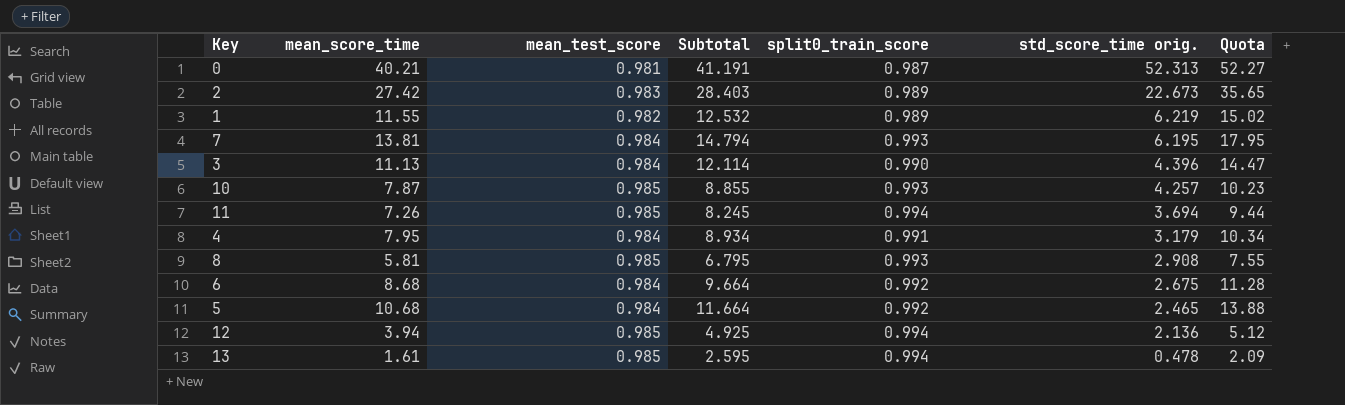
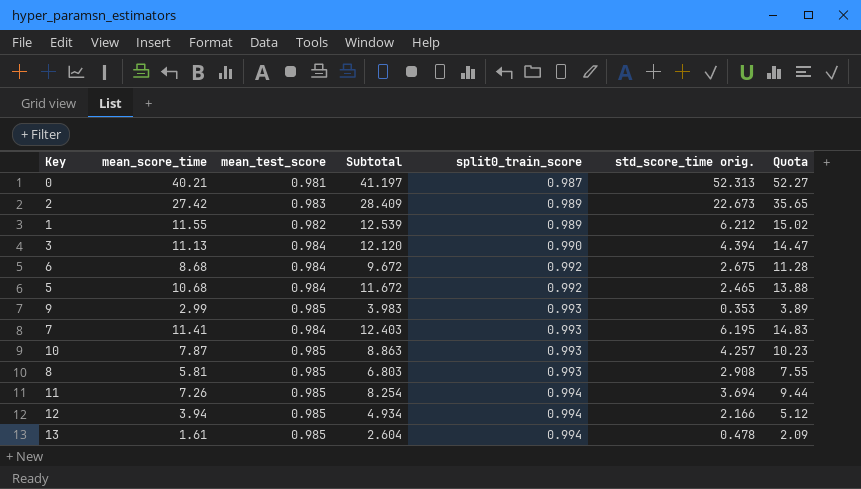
row order: std_score_time orig. descending -> split0_train_score ascending
column Subtotal | formula: [mean_score_time] + [mean_test_score] -> [mean_score_time] + [split0_train_score]
row 4: 7.95 | 0.984 | 8.934 | 0.991 | 3.179 | 10.34 -> none
1 | std_score_time orig.: 6.219 -> 6.212
3 | std_score_time orig.: 4.396 -> 4.394
row 9: none -> 2.99 | 0.985 | 3.983 | 0.993 | 0.353 | 3.89
7 | mean_score_time: 13.81 -> 11.41
7 | Quota: 17.95 -> 14.83
12 | std_score_time orig.: 2.136 -> 2.166

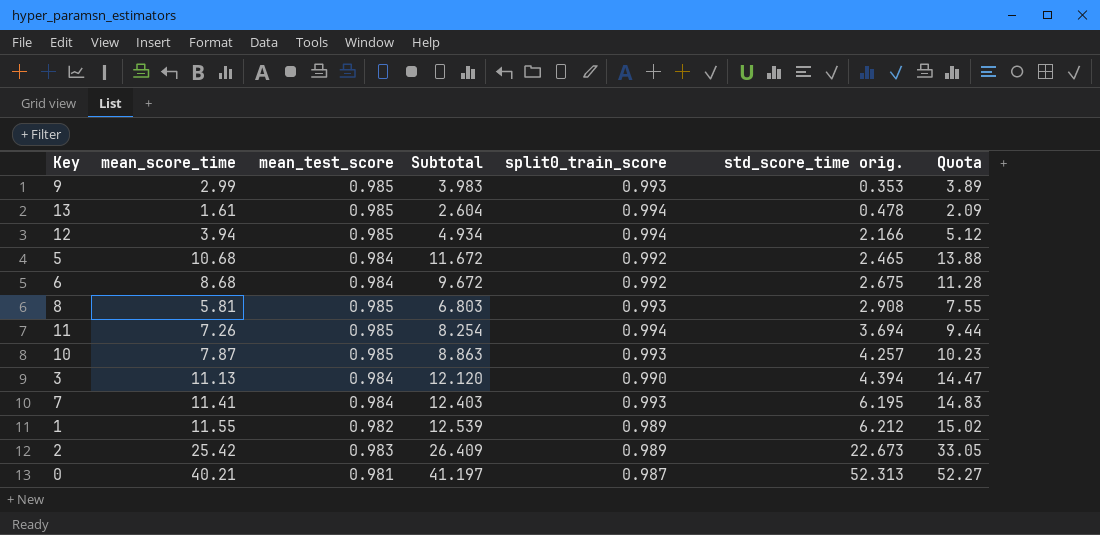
row order: split0_train_score ascending -> std_score_time orig. ascending
2 | mean_score_time: 27.42 -> 25.42
2 | Subtotal: 28.409 -> 26.409
2 | Quota: 35.65 -> 33.05

